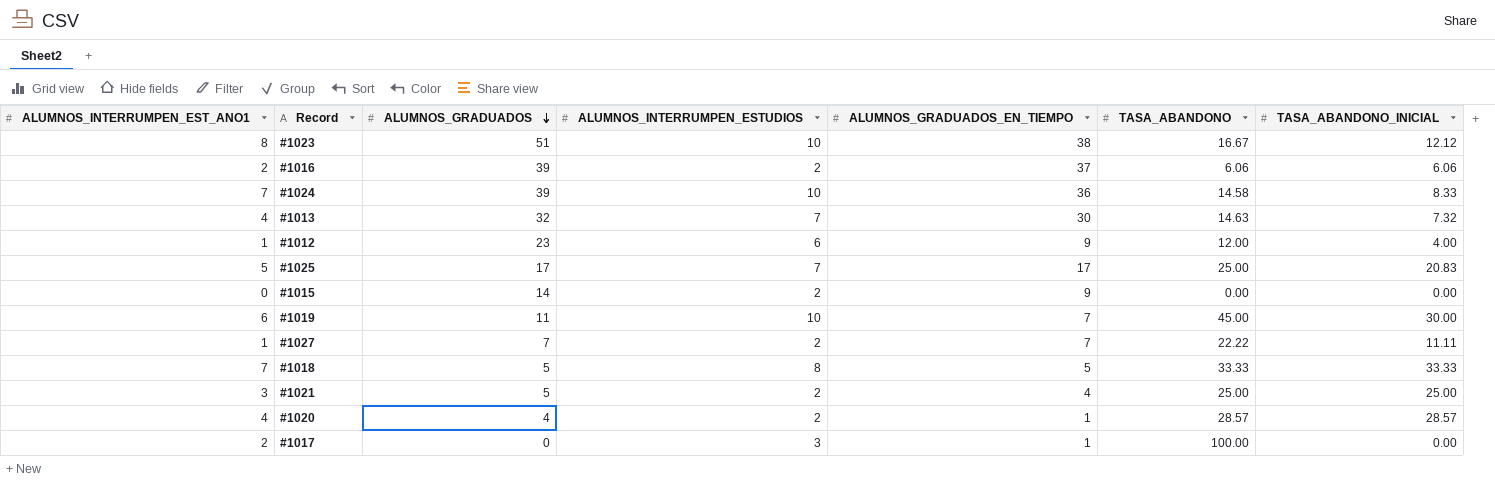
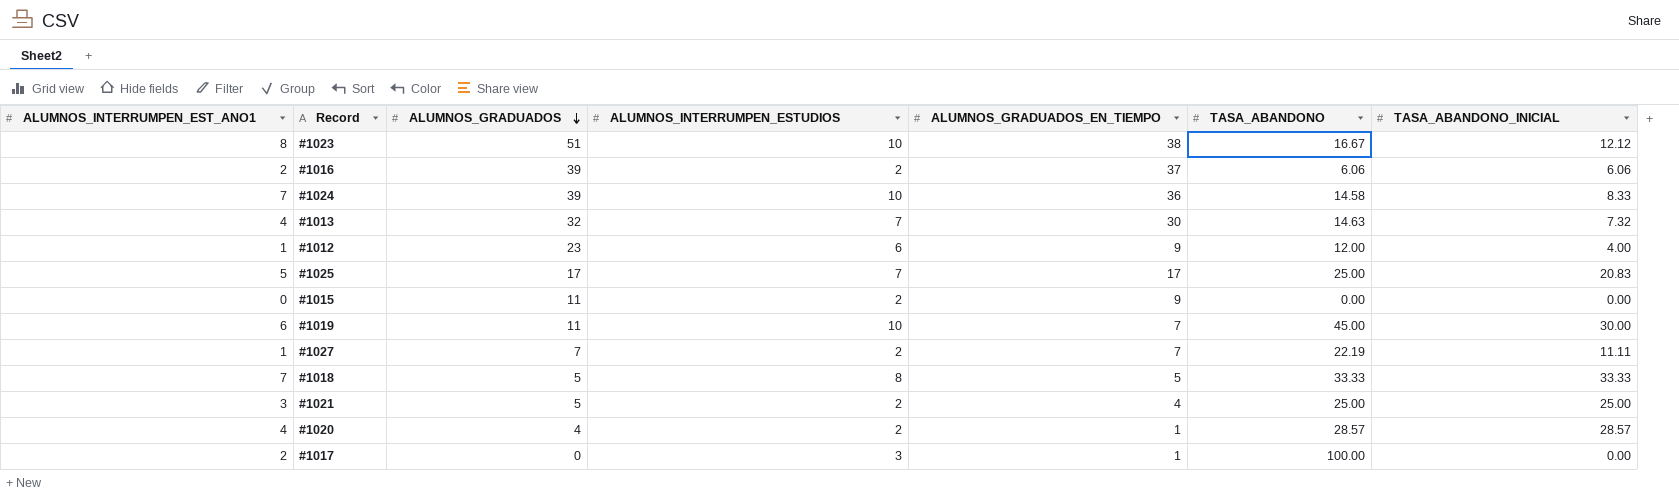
#1015 | ALUMNOS_GRADUADOS: 14 -> 11
#1027 | TASA_ABANDONO: 22.22 -> 22.19

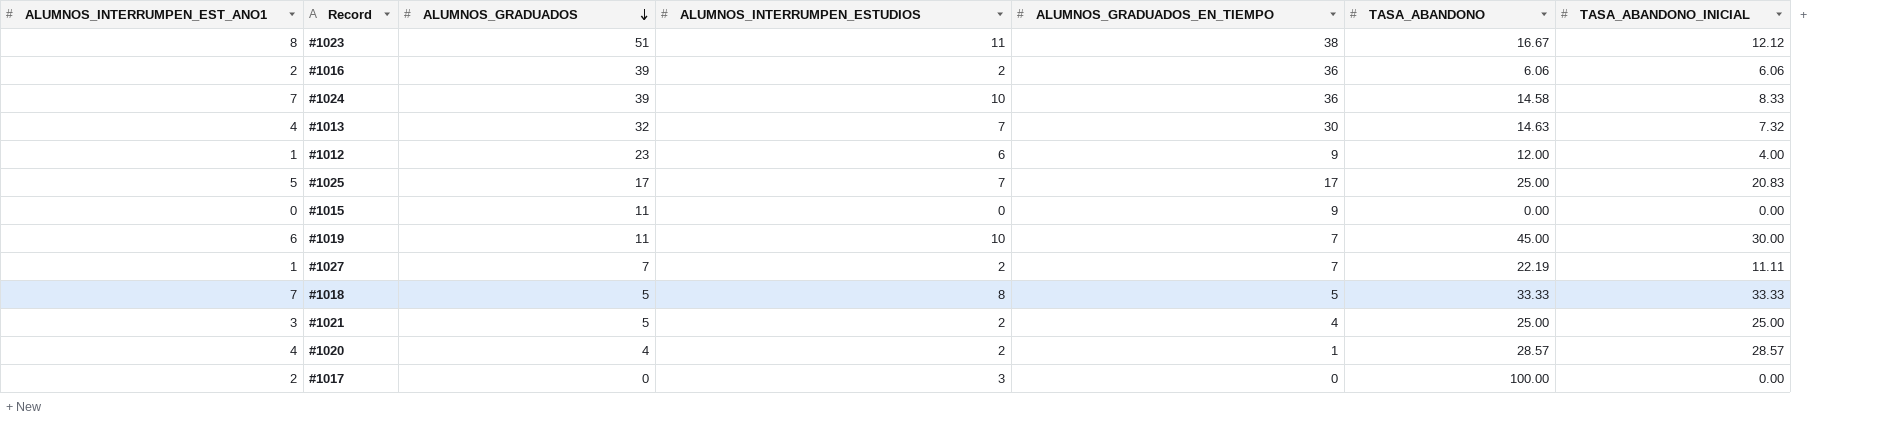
#1023 | ALUMNOS_INTERRUMPEN_ESTUDIOS: 10 -> 11
#1016 | ALUMNOS_GRADUADOS_EN_TIEMPO: 37 -> 36
#1015 | ALUMNOS_INTERRUMPEN_ESTUDIOS: 2 -> 0
#1017 | ALUMNOS_GRADUADOS_EN_TIEMPO: 1 -> 0

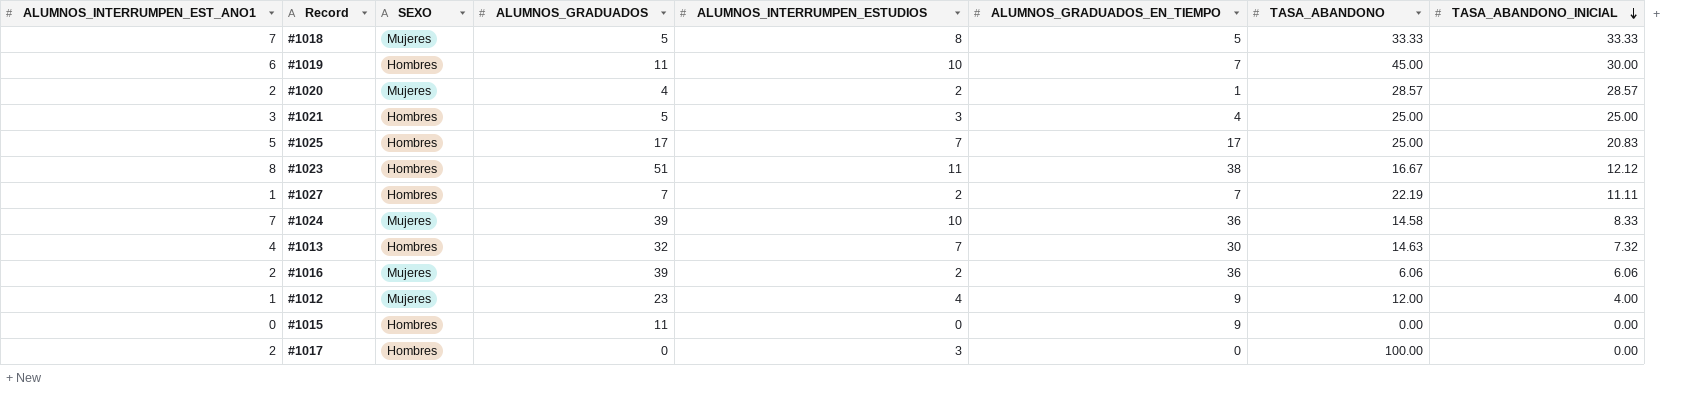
row order: ALUMNOS_GRADUADOS descending -> TASA_ABANDONO_INICIAL descending
column SEXO | position: none -> 3
#1020 | ALUMNOS_INTERRUMPEN_EST_ANO1: 4 -> 2
#1021 | ALUMNOS_INTERRUMPEN_ESTUDIOS: 2 -> 3
#1012 | ALUMNOS_INTERRUMPEN_ESTUDIOS: 6 -> 4

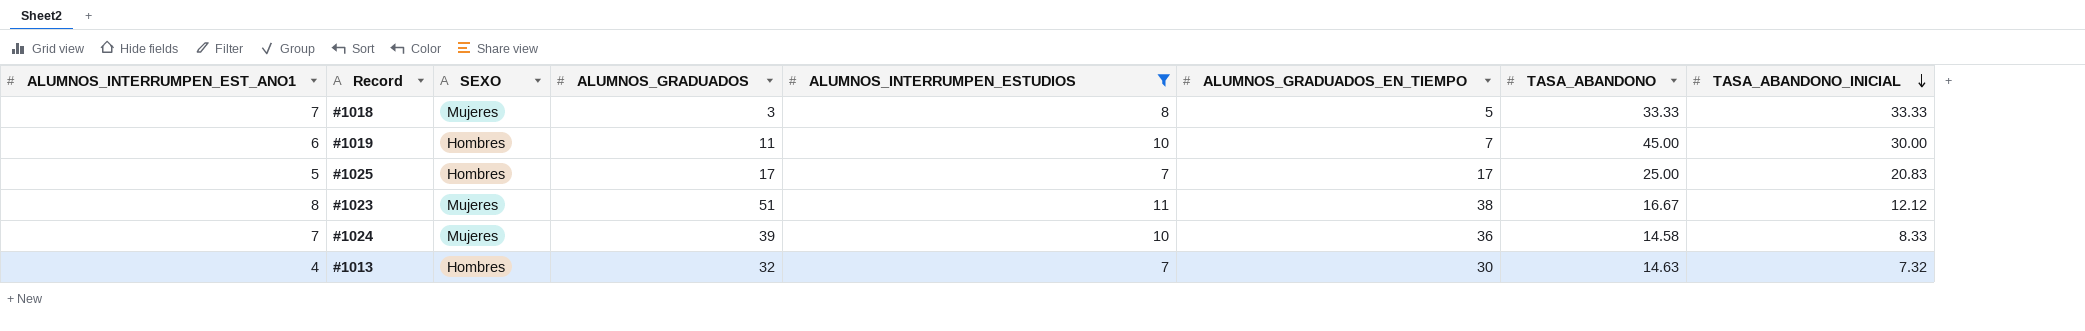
filter: none -> ALUMNOS_INTERRUMPEN_ESTUDIOS >= 7
#1018 | ALUMNOS_GRADUADOS: 5 -> 3
#1023 | SEXO: Hombres -> Mujeres

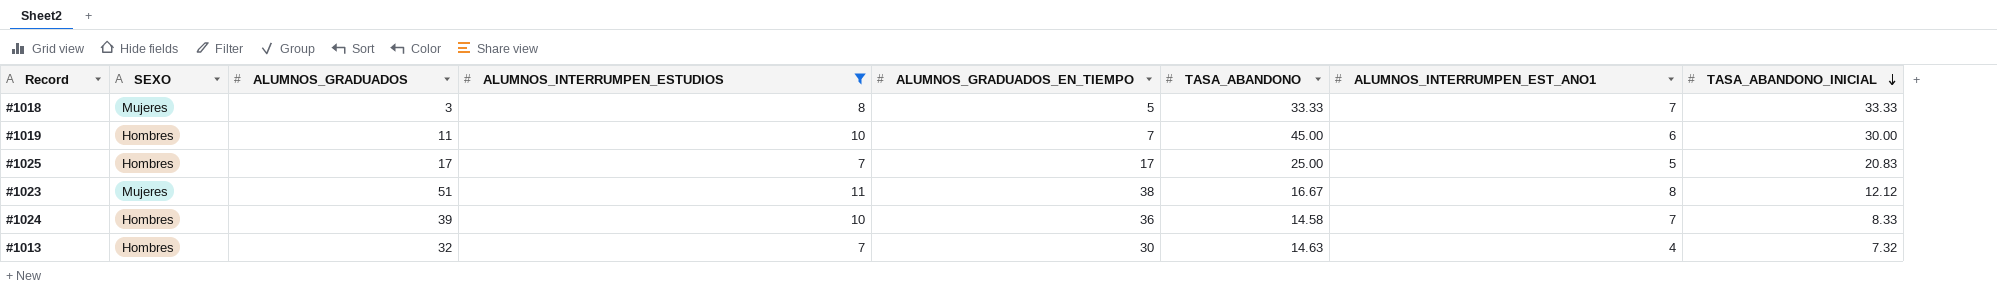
column ALUMNOS_INTERRUMPEN_EST_ANO1 | position: 1 -> 7
#1024 | SEXO: Mujeres -> Hombres

